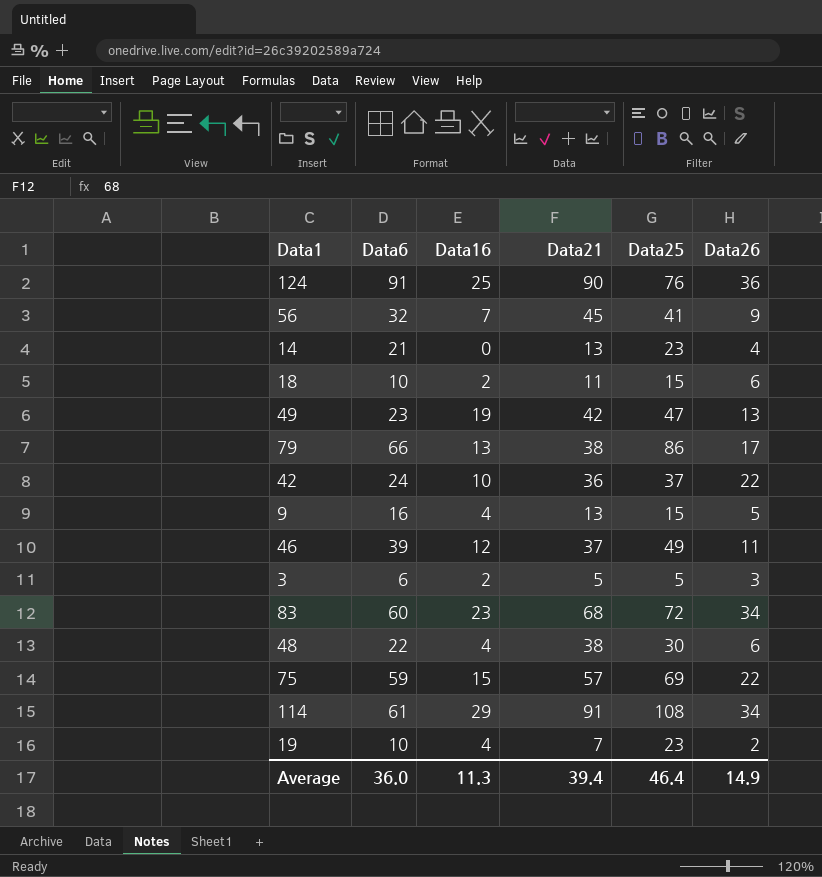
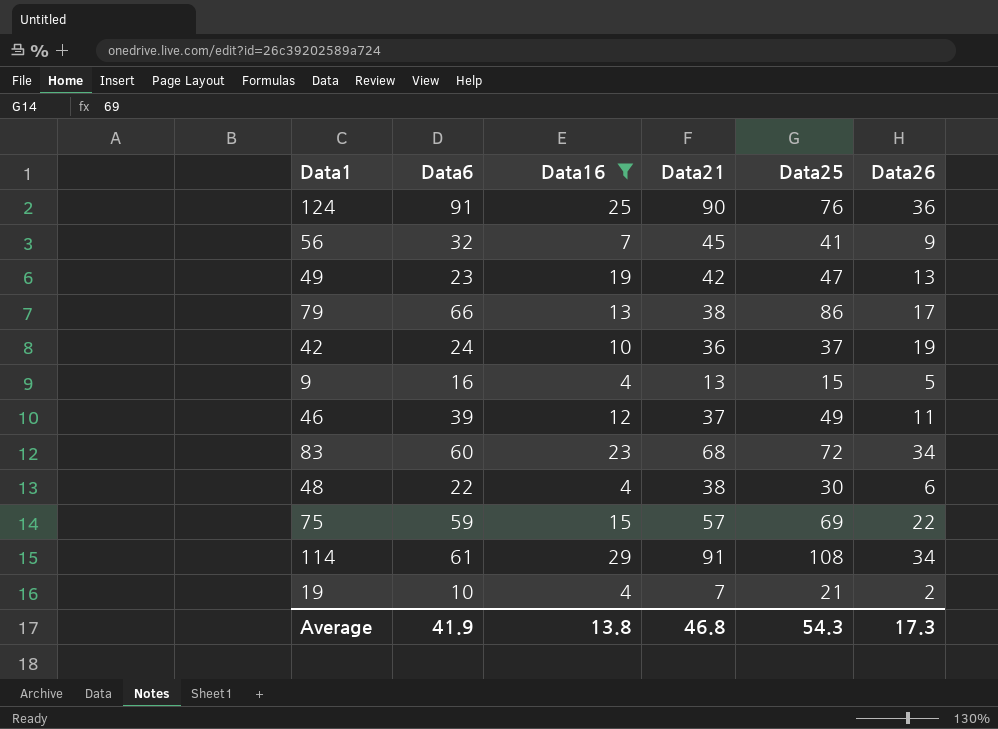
filter: none -> Data16 >= 4
42 | Data26: 22 -> 19
19 | Data25: 23 -> 21
Average | Data6: 36.0 -> 41.9
Average | Data16: 11.3 -> 13.8
Average | Data21: 39.4 -> 46.8
Average | Data25: 46.4 -> 54.3
Average | Data26: 14.9 -> 17.3

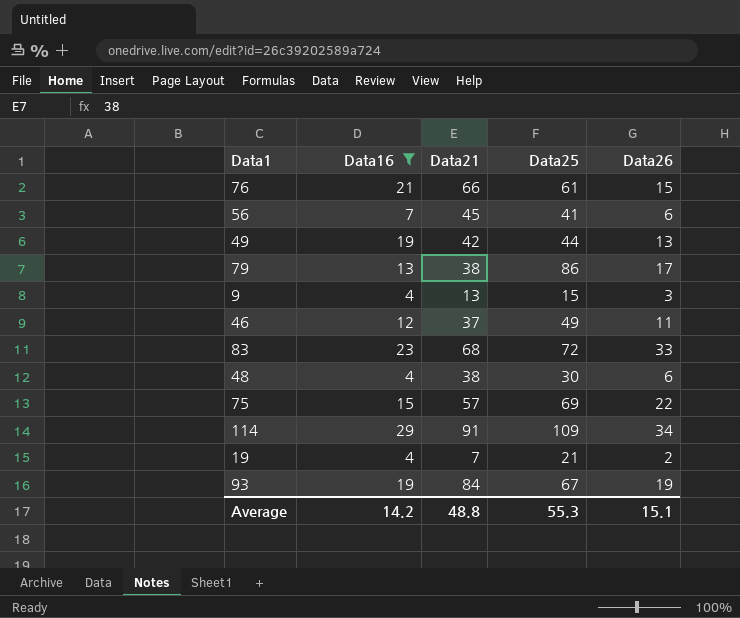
column Data6 | position: 2 -> none
row 124: 91 | 25 | 90 | 76 | 36 -> none
row 42: 24 | 10 | 36 | 37 | 19 -> none
row 76: none -> 21 | 66 | 61 | 15
56 | Data26: 9 -> 6
49 | Data25: 47 -> 44
9 | Data26: 5 -> 3
83 | Data26: 34 -> 33
114 | Data25: 108 -> 109
row 93: none -> 19 | 84 | 67 | 19
Average | Data16: 13.8 -> 14.2
Average | Data21: 46.8 -> 48.8
Average | Data25: 54.3 -> 55.3
Average | Data26: 17.3 -> 15.1

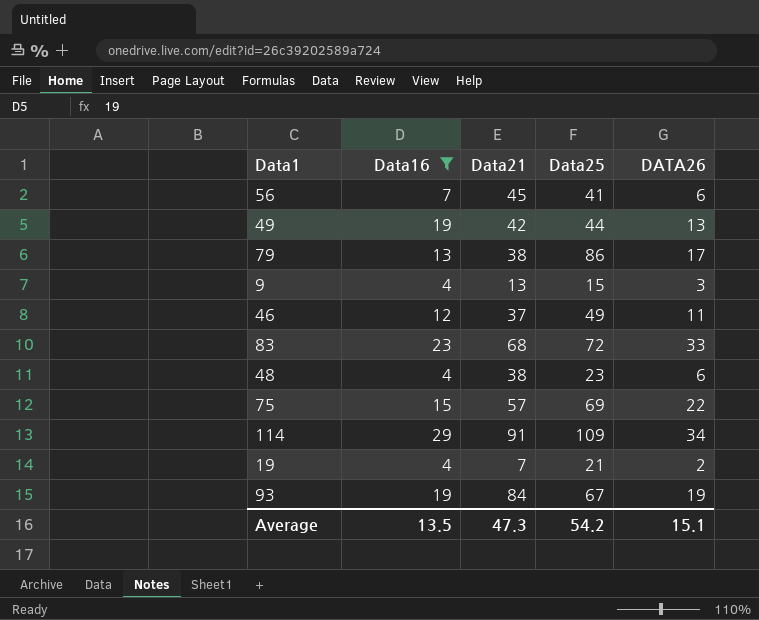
column name: Data26 -> DATA26
row 76: 21 | 66 | 61 | 15 -> none
48 | Data25: 30 -> 23
Average | Data16: 14.2 -> 13.5
Average | Data21: 48.8 -> 47.3
Average | Data25: 55.3 -> 54.2

